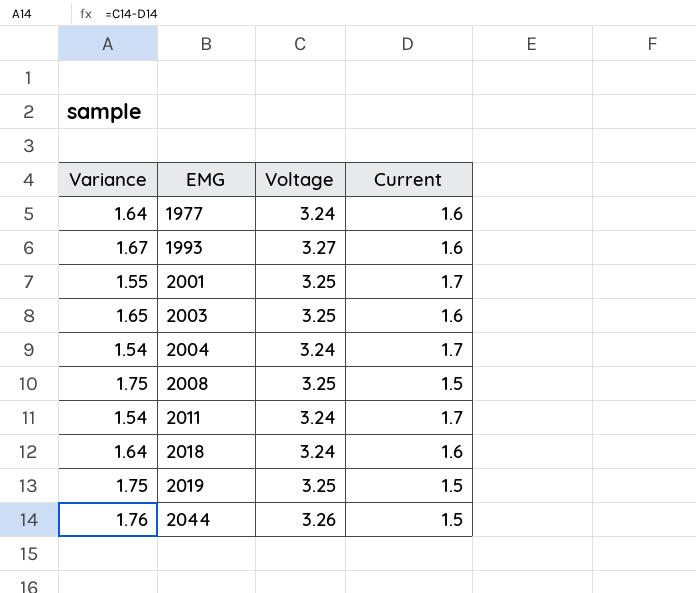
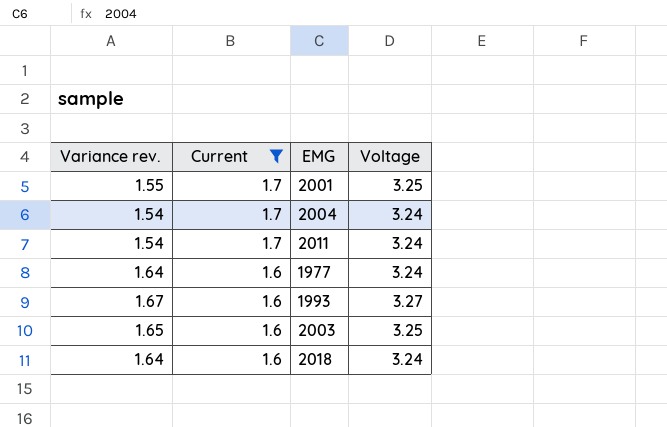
filter: none -> Current != 1.5
row order: EMG ascending -> Current descending
column name: Variance -> Variance rev.
column Current | position: 4 -> 2

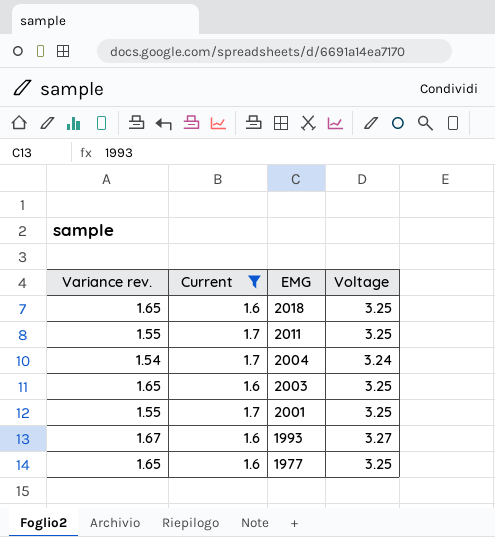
row order: Current descending -> EMG descending
2018 | Variance rev.: 1.64 -> 1.65
2018 | Voltage: 3.24 -> 3.25
2011 | Variance rev.: 1.54 -> 1.55
2011 | Voltage: 3.24 -> 3.25
1977 | Variance rev.: 1.64 -> 1.65
1977 | Voltage: 3.24 -> 3.25

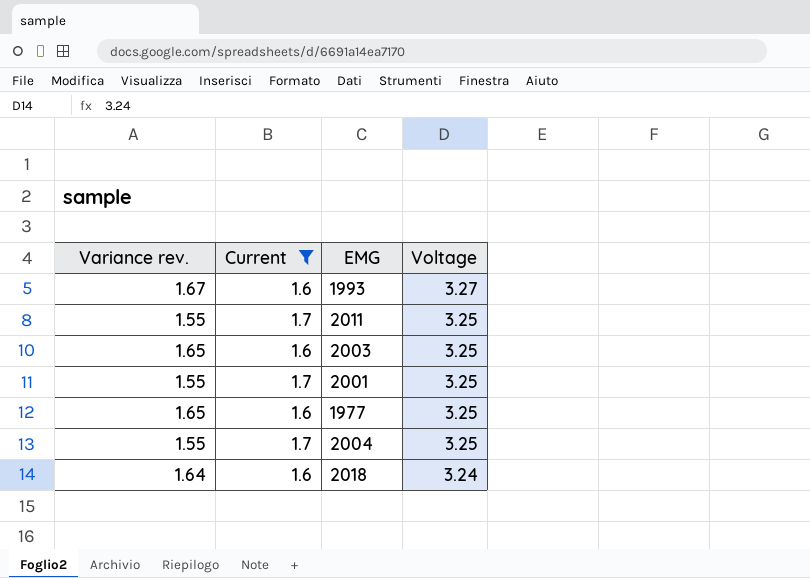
row order: EMG descending -> Voltage descending
2004 | Variance rev.: 1.54 -> 1.55
2004 | Voltage: 3.24 -> 3.25
2018 | Variance rev.: 1.65 -> 1.64
2018 | Voltage: 3.25 -> 3.24

